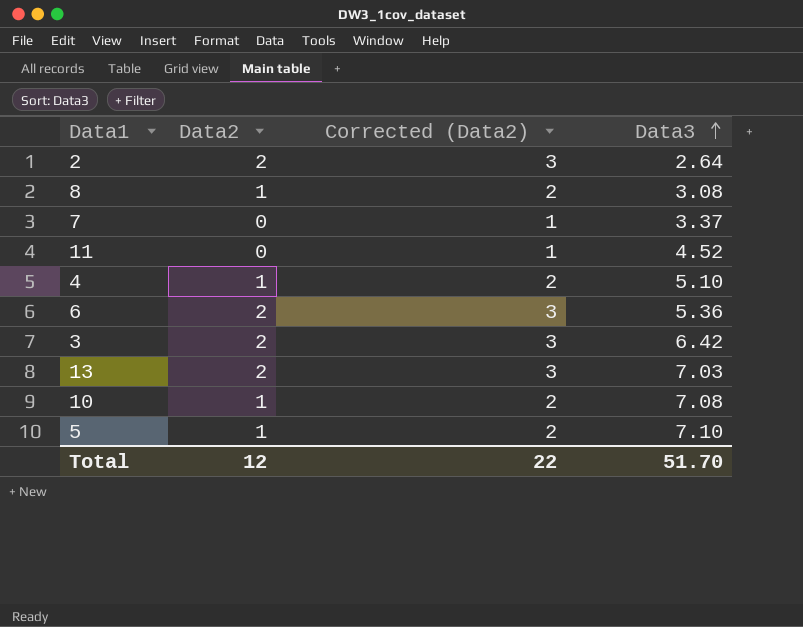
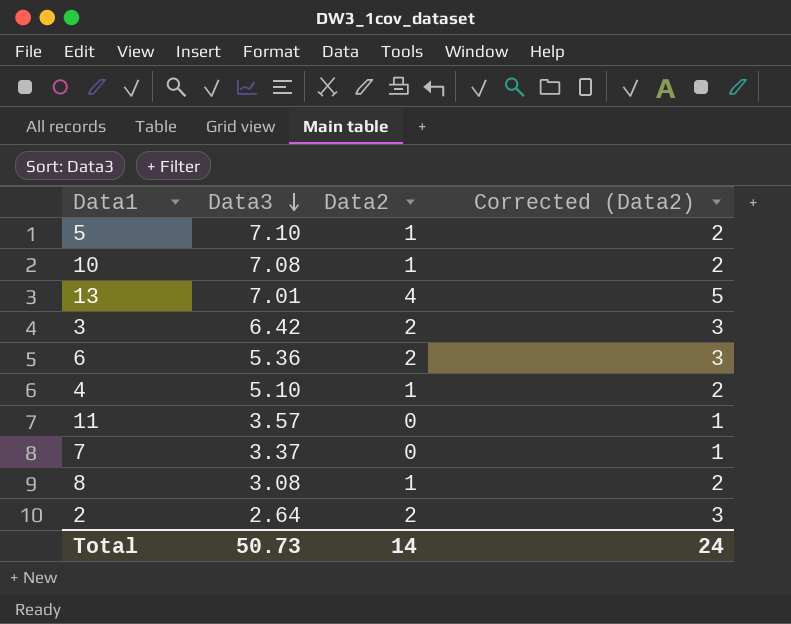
row order: Data3 ascending -> Data3 descending
column Data3 | position: 4 -> 2
13 | Data3: 7.03 -> 7.01
13 | Data2: 2 -> 4
13 | Corrected (Data2): 3 -> 5
11 | Data3: 4.52 -> 3.57
Total | Data3: 51.70 -> 50.73
Total | Data2: 12 -> 14
Total | Corrected (Data2): 22 -> 24

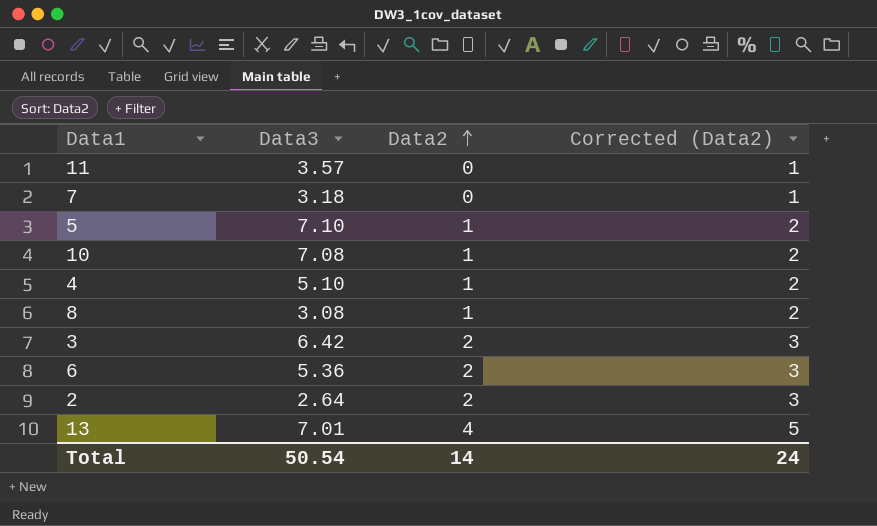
row order: Data3 descending -> Data2 ascending
7 | Data3: 3.37 -> 3.18
Total | Data3: 50.73 -> 50.54

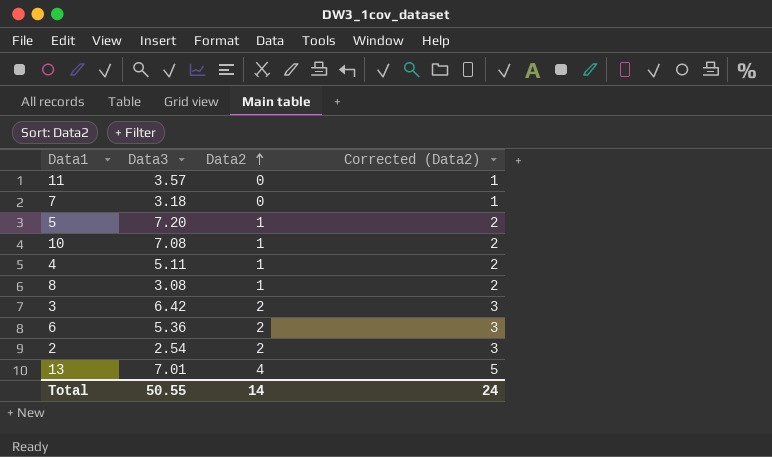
5 | Data3: 7.10 -> 7.20
4 | Data3: 5.10 -> 5.11
2 | Data3: 2.64 -> 2.54
Total | Data3: 50.54 -> 50.55

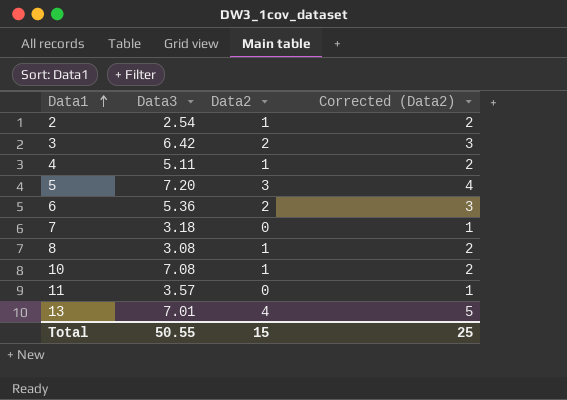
row order: Data2 ascending -> Data1 ascending
2 | Data2: 2 -> 1
2 | Corrected (Data2): 3 -> 2
5 | Data2: 1 -> 3
5 | Corrected (Data2): 2 -> 4
Total | Data2: 14 -> 15
Total | Corrected (Data2): 24 -> 25

